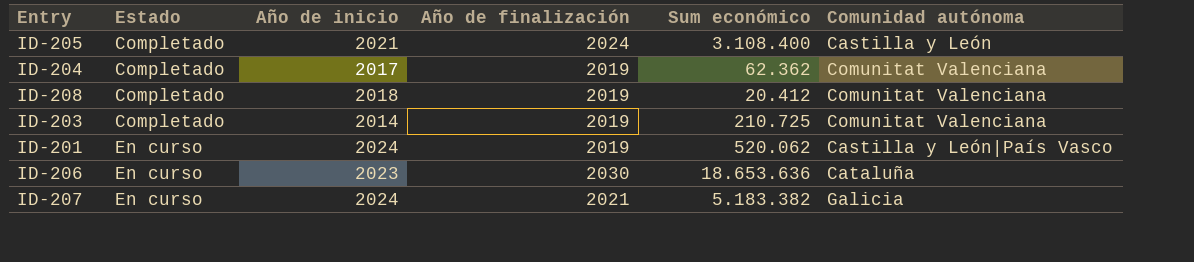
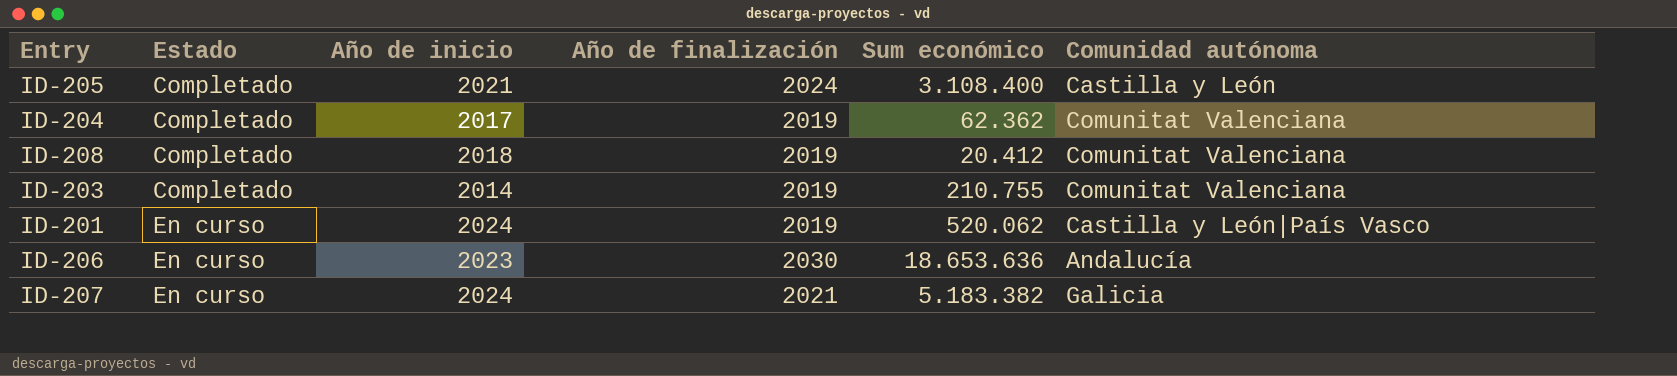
ID-203 | Sum económico: 210.725 -> 210.755
ID-206 | Comunidad autónoma: Cataluña -> Andalucía

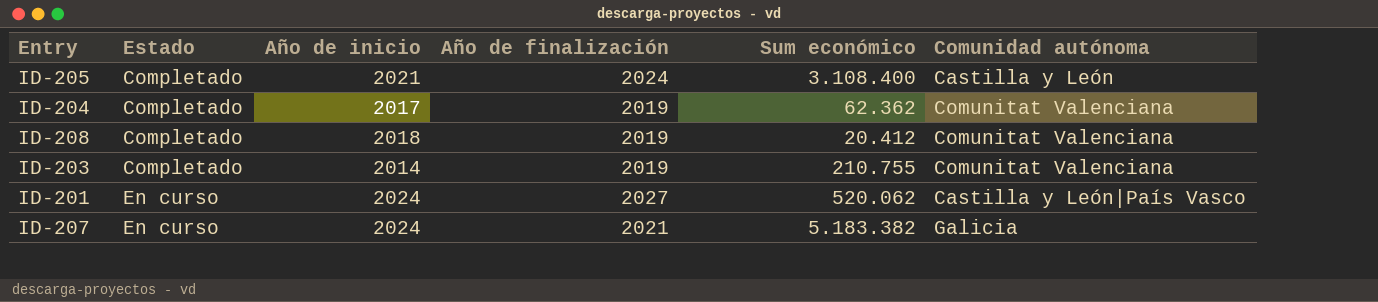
row ID-206: En curso | 2023 | 2030 | 18.653.636 | Andalucía -> none
ID-201 | Año de finalización: 2019 -> 2027

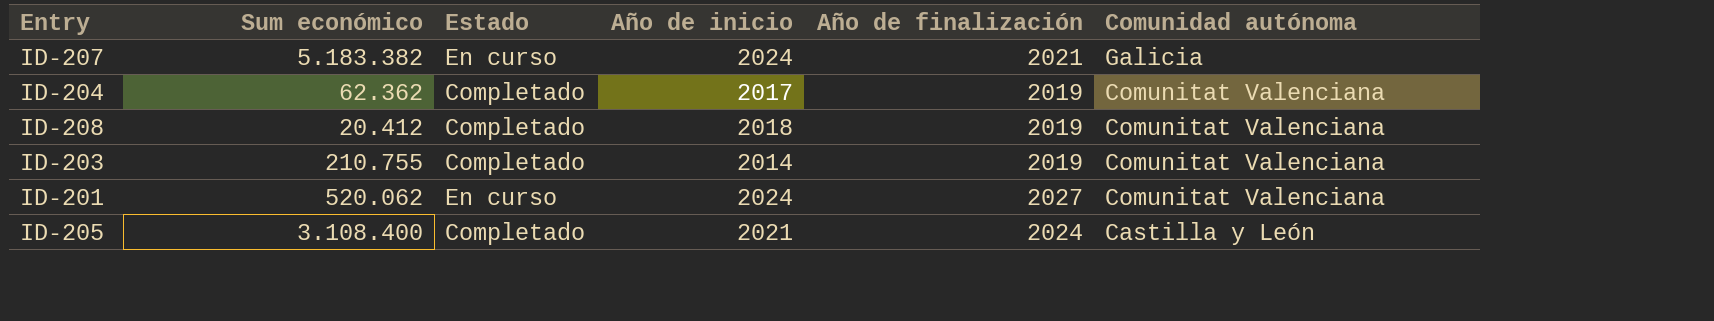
row order: Estado ascending -> Comunidad autónoma descending
column Sum económico | position: 5 -> 2
ID-201 | Comunidad autónoma: Castilla y León|País Vasco -> Comunitat Valenciana

